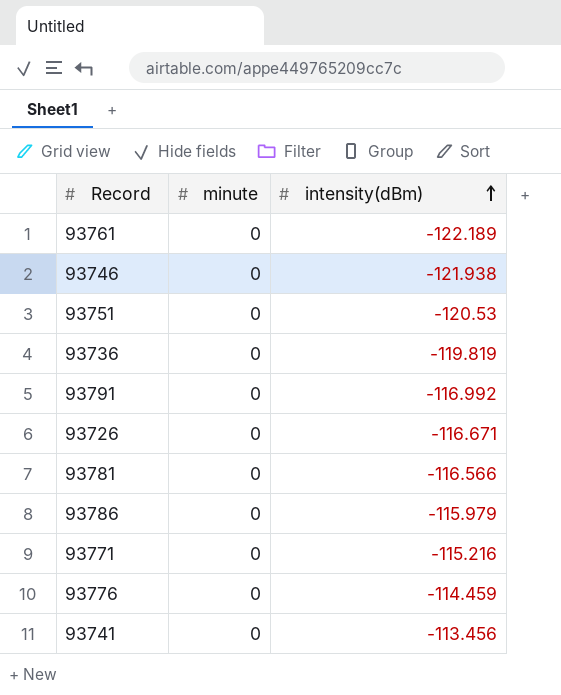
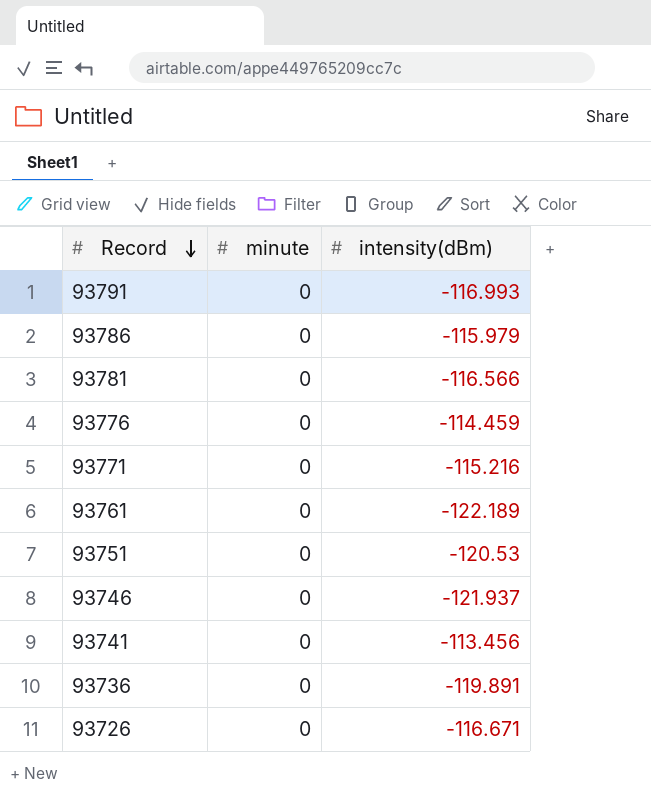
row order: intensity(dBm) ascending -> Record descending
93791 | intensity(dBm): -116.992 -> -116.993
93746 | intensity(dBm): -121.938 -> -121.937
93736 | intensity(dBm): -119.819 -> -119.891

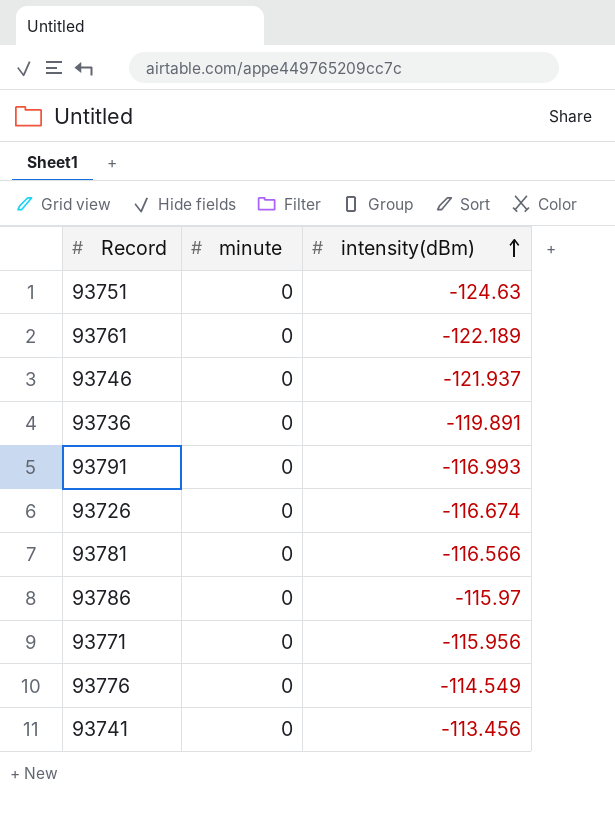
row order: Record descending -> intensity(dBm) ascending
93751 | intensity(dBm): -120.53 -> -124.63
93726 | intensity(dBm): -116.671 -> -116.674
93786 | intensity(dBm): -115.979 -> -115.97
93771 | intensity(dBm): -115.216 -> -115.956
93776 | intensity(dBm): -114.459 -> -114.549

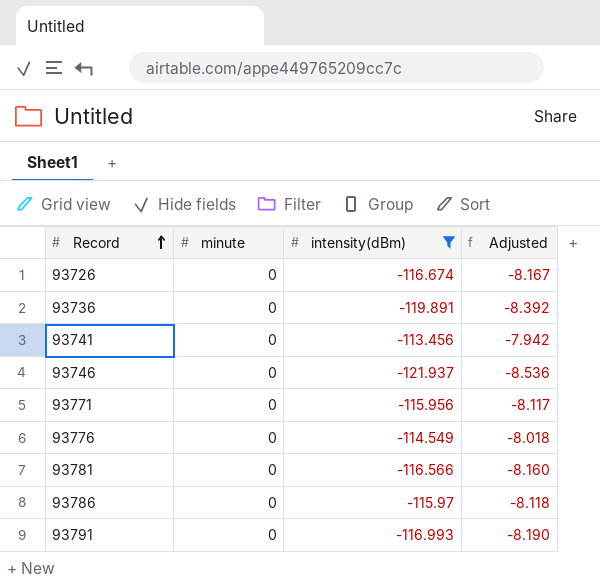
filter: none -> intensity(dBm) >= -121.937
row order: intensity(dBm) ascending -> Record ascending
column Adjusted | formula: none -> [intensity(dBm)] * 0.07

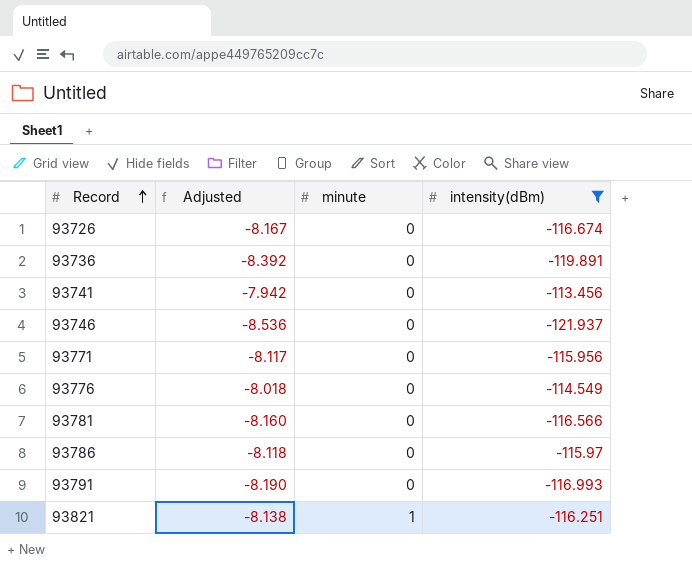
column Adjusted | position: 4 -> 2
row 93821: none -> -8.138 | 1 | -116.251

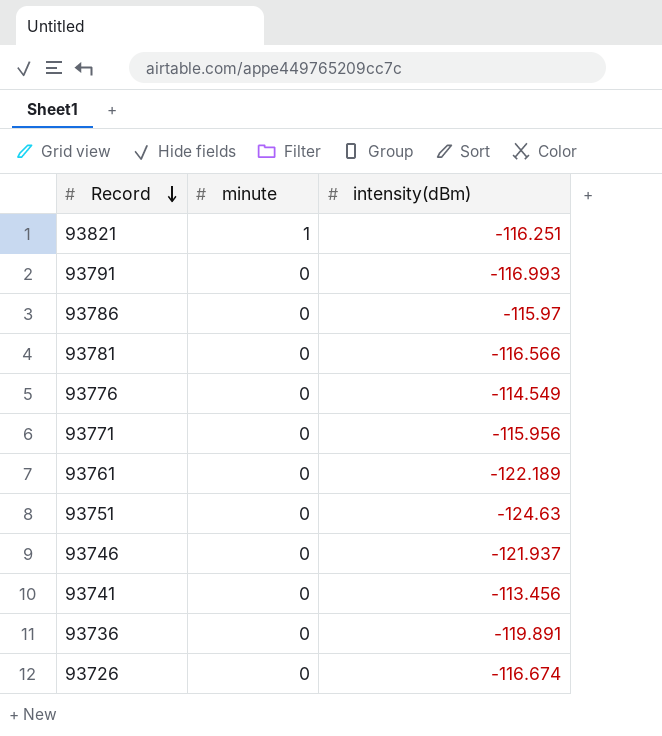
filter: intensity(dBm) >= -121.937 -> none
row order: Record ascending -> Record descending
column Adjusted | formula: [intensity(dBm)] * 0.07 -> none

